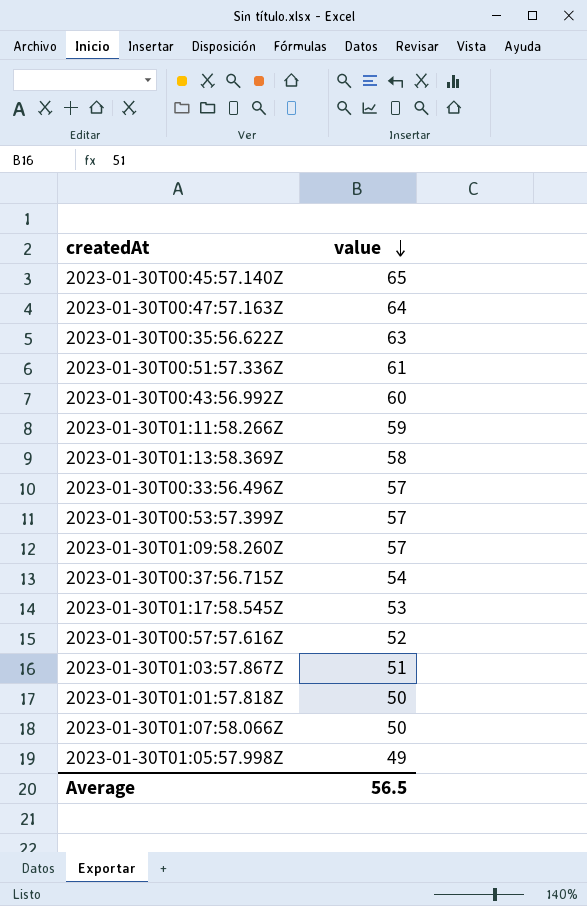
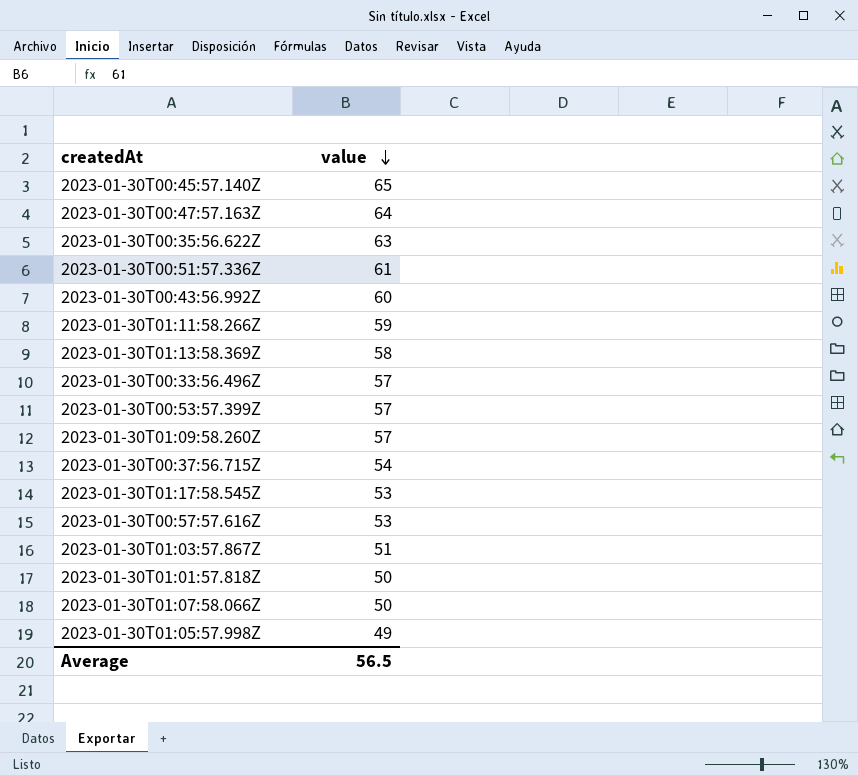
2023-01-30T00:57:57.616Z | value: 52 -> 53

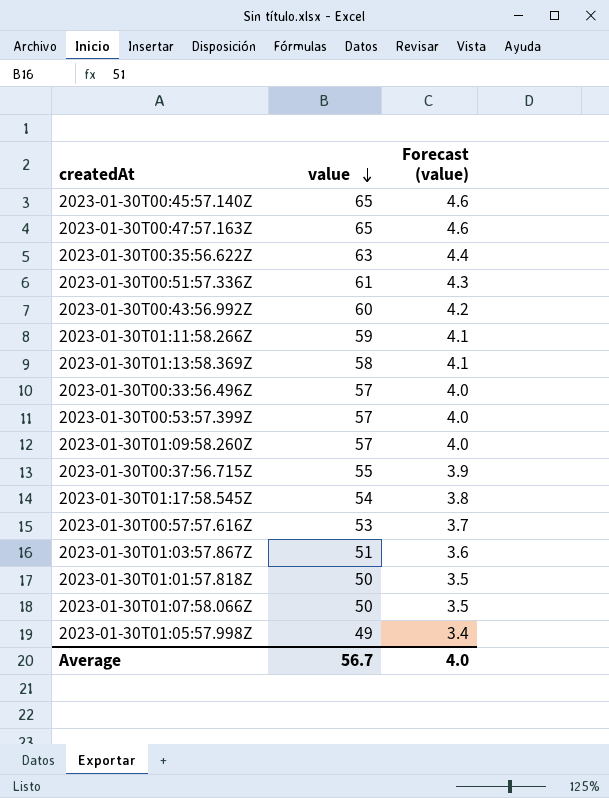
column Forecast (value) | formula: none -> [value] * 0.07
2023-01-30T00:47:57.163Z | value: 64 -> 65
2023-01-30T00:37:56.715Z | value: 54 -> 55
2023-01-30T01:17:58.545Z | value: 53 -> 54
Average | value: 56.5 -> 56.7

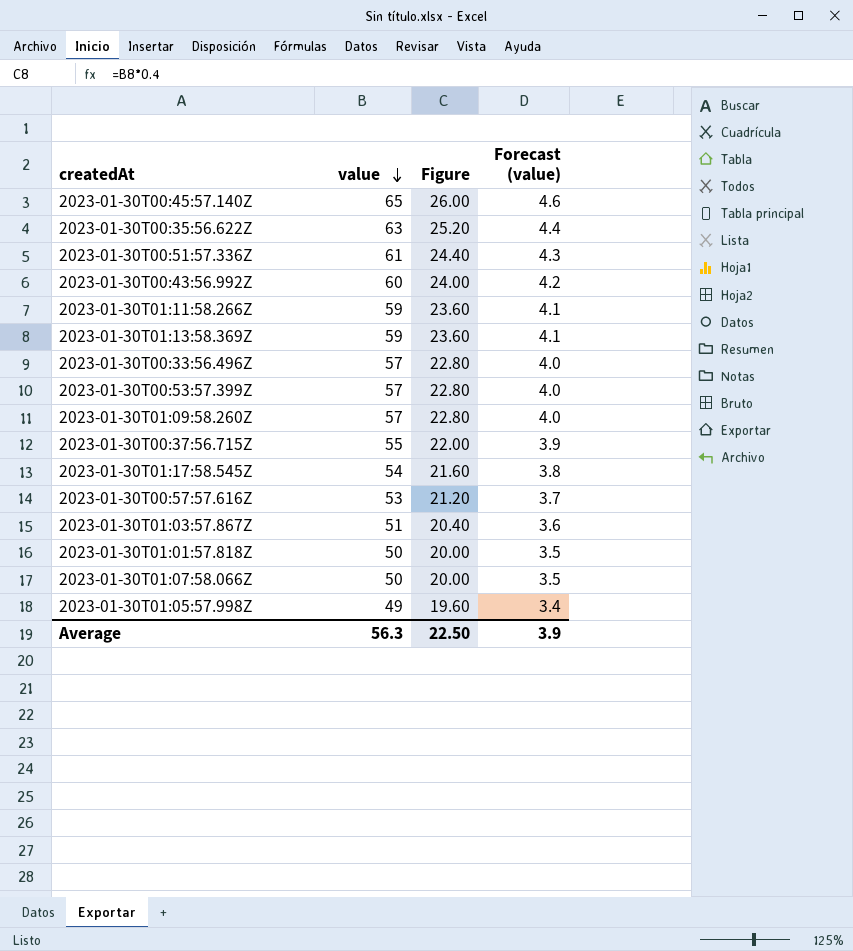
column Figure | formula: none -> [value] * 0.4
row 2023-01-30T00:47:57.163Z: 65 | 4.6 -> none
2023-01-30T01:13:58.369Z | value: 58 -> 59
Average | value: 56.7 -> 56.3
Average | Forecast (value): 4.0 -> 3.9

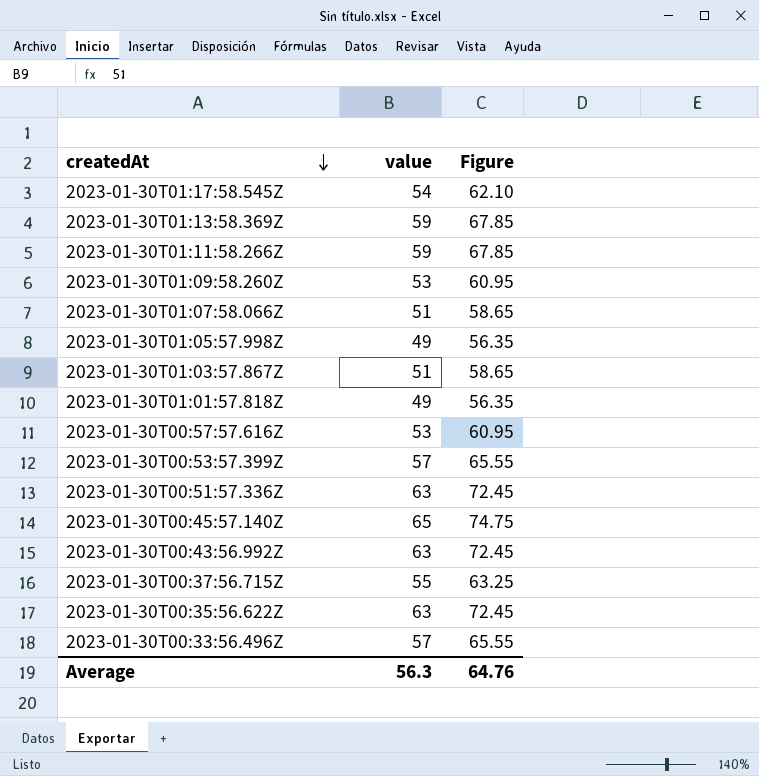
row order: value descending -> createdAt descending
column Forecast (value) | formula: [value] * 0.07 -> none
column Figure | formula: [value] * 0.4 -> [value] * 1.15
2023-01-30T01:09:58.260Z | value: 57 -> 53
2023-01-30T01:07:58.066Z | value: 50 -> 51
2023-01-30T01:01:57.818Z | value: 50 -> 49
2023-01-30T00:51:57.336Z | value: 61 -> 63
2023-01-30T00:43:56.992Z | value: 60 -> 63
Average | Figure: 22.50 -> 64.76

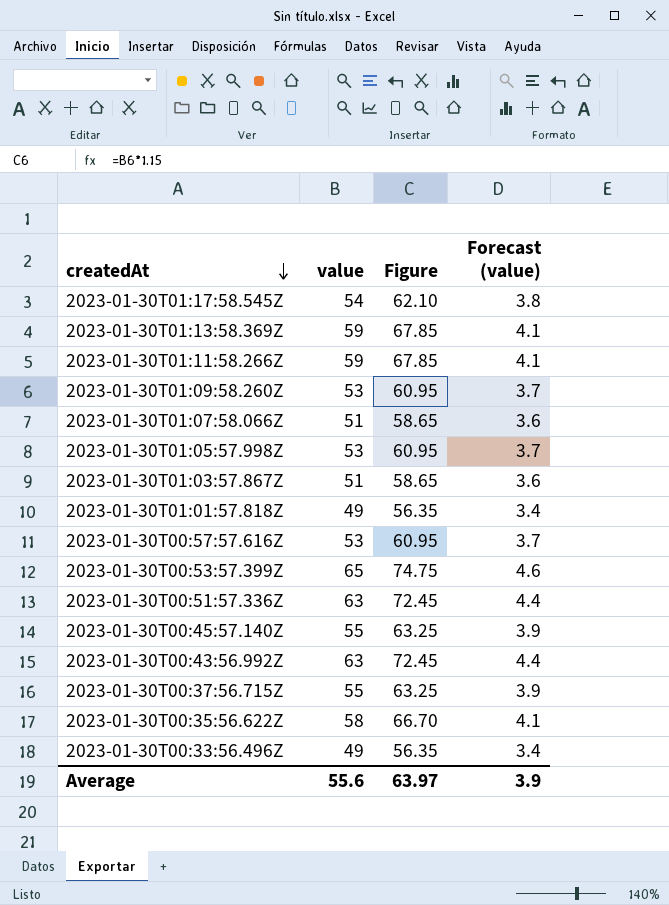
column Forecast (value) | formula: none -> [value] * 0.07
2023-01-30T01:05:57.998Z | value: 49 -> 53
2023-01-30T01:05:57.998Z | Figure: 56.35 -> 60.95
2023-01-30T00:53:57.399Z | value: 57 -> 65
2023-01-30T00:53:57.399Z | Figure: 65.55 -> 74.75
2023-01-30T00:45:57.140Z | value: 65 -> 55
2023-01-30T00:45:57.140Z | Figure: 74.75 -> 63.25
2023-01-30T00:35:56.622Z | value: 63 -> 58
2023-01-30T00:35:56.622Z | Figure: 72.45 -> 66.70
2023-01-30T00:33:56.496Z | value: 57 -> 49
2023-01-30T00:33:56.496Z | Figure: 65.55 -> 56.35
Average | value: 56.3 -> 55.6
Average | Figure: 64.76 -> 63.97

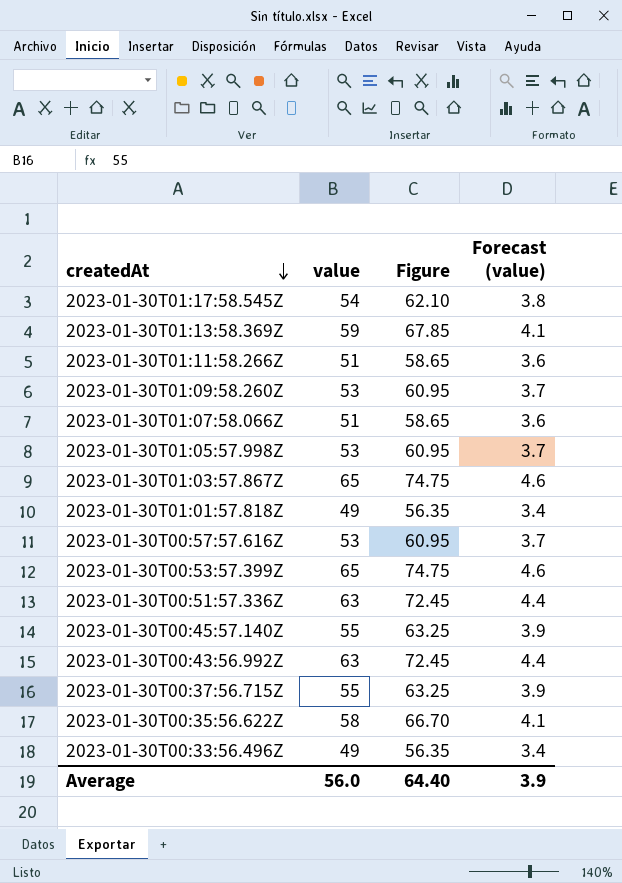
2023-01-30T01:11:58.266Z | value: 59 -> 51
2023-01-30T01:11:58.266Z | Figure: 67.85 -> 58.65
2023-01-30T01:11:58.266Z | Forecast (value): 4.1 -> 3.6
2023-01-30T01:03:57.867Z | value: 51 -> 65
2023-01-30T01:03:57.867Z | Figure: 58.65 -> 74.75
2023-01-30T01:03:57.867Z | Forecast (value): 3.6 -> 4.6
Average | value: 55.6 -> 56.0
Average | Figure: 63.97 -> 64.40

